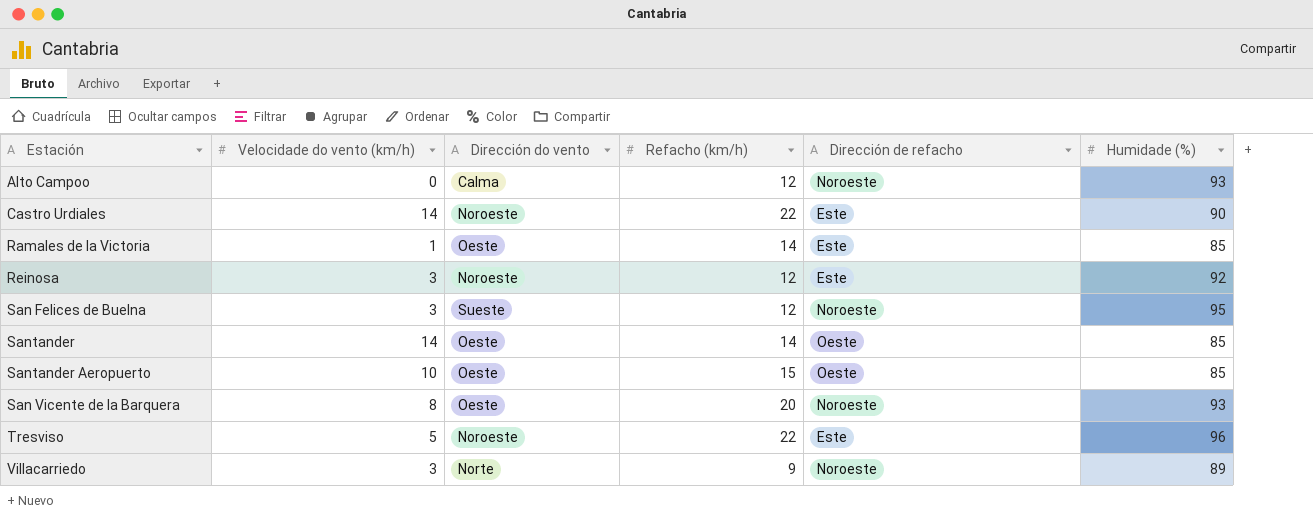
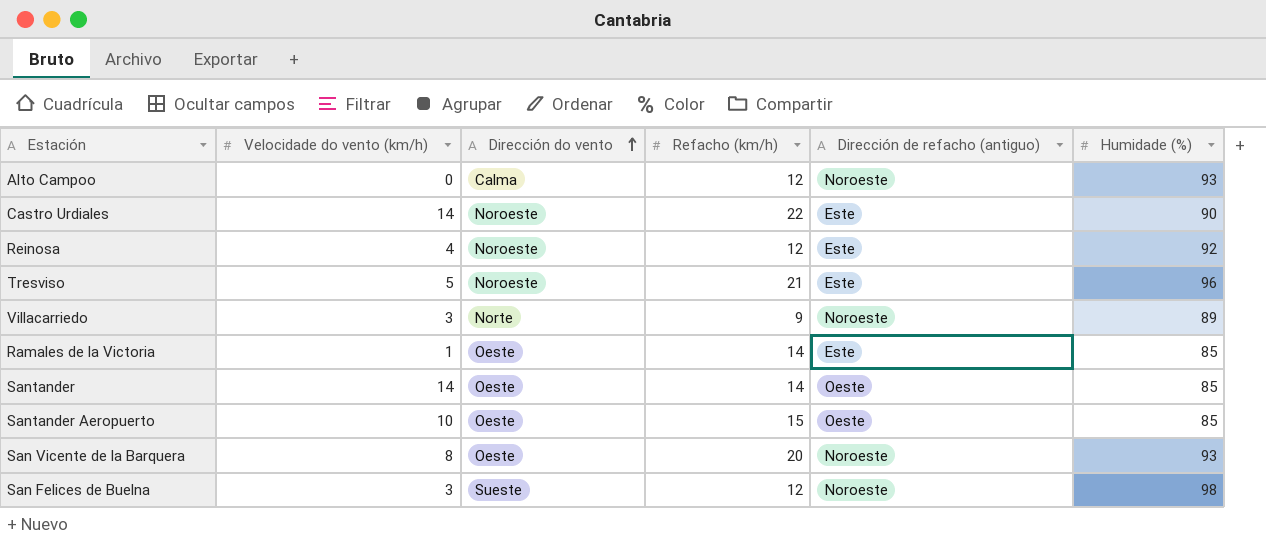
row order: none -> Dirección do vento ascending
column name: Dirección de refacho -> Dirección de refacho (antiguo)
Reinosa | Velocidade do vento (km/h): 3 -> 4
Tresviso | Refacho (km/h): 22 -> 21
San Felices de Buelna | Humidade (%): 95 -> 98

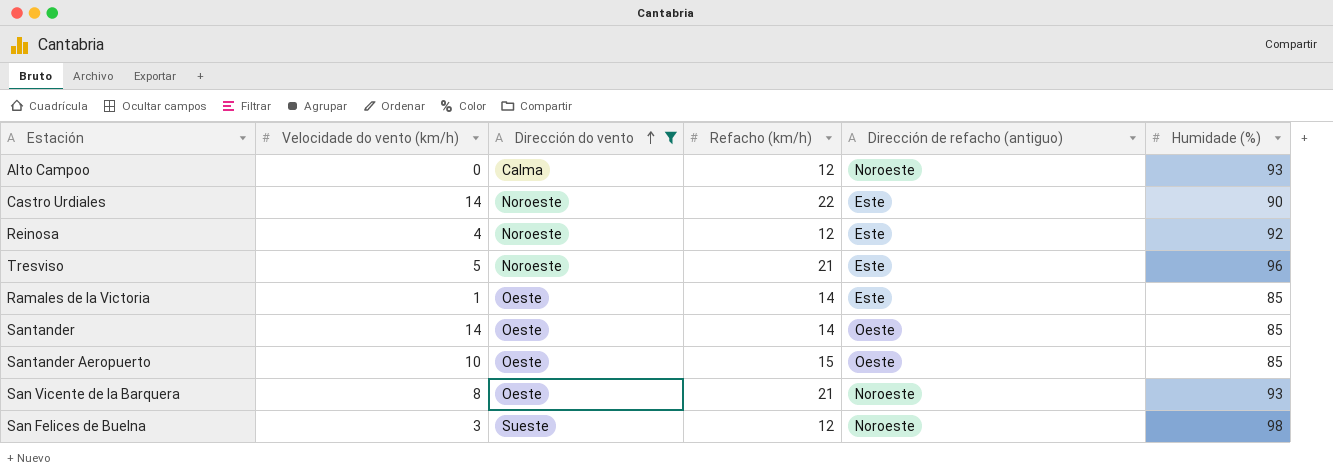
filter: none -> Dirección do vento != Norte
San Vicente de la Barquera | Refacho (km/h): 20 -> 21

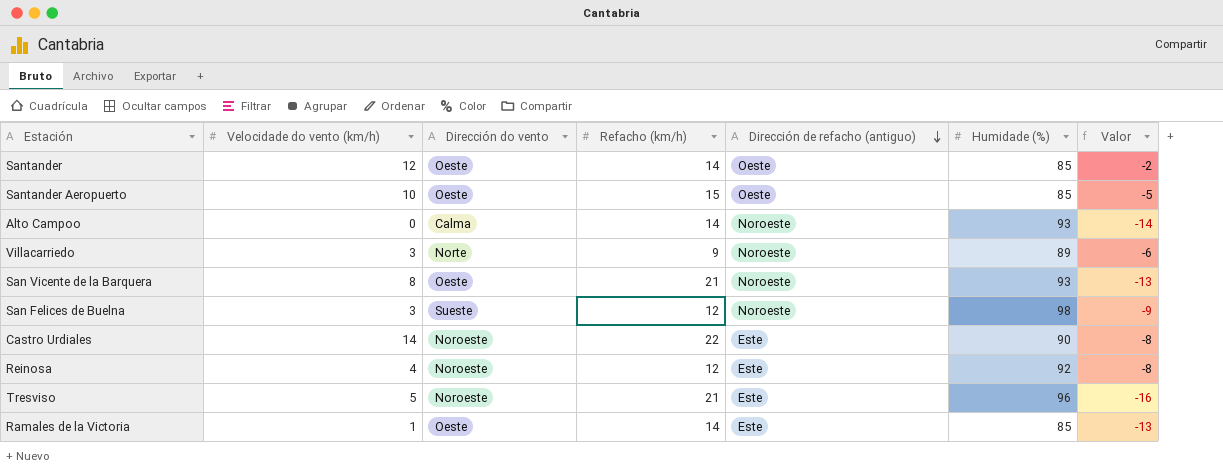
filter: Dirección do vento != Norte -> none
row order: Dirección do vento ascending -> Dirección de refacho (antiguo) descending
column Valor | formula: none -> [Velocidade do vento (km/h)] - [Refacho (km/h)]
Santander | Velocidade do vento (km/h): 14 -> 12
Alto Campoo | Refacho (km/h): 12 -> 14

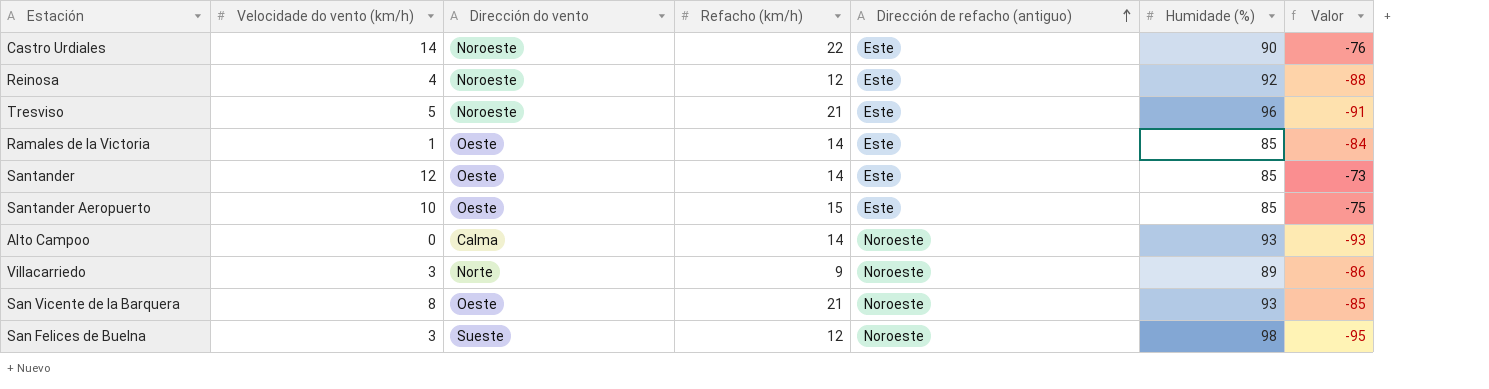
row order: Dirección de refacho (antiguo) descending -> Dirección de refacho (antiguo) ascending
column Valor | formula: [Velocidade do vento (km/h)] - [Refacho (km/h)] -> [Velocidade do vento (km/h)] - [Humidade (%)]
Santander | Dirección de refacho (antiguo): Oeste -> Este
Santander Aeropuerto | Dirección de refacho (antiguo): Oeste -> Este

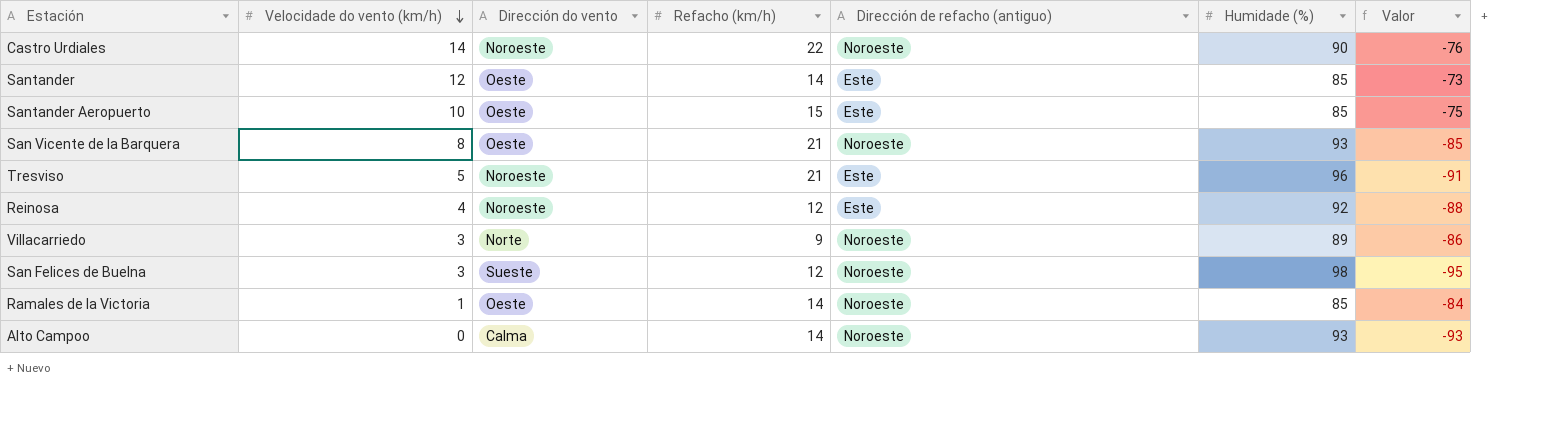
row order: Dirección de refacho (antiguo) ascending -> Velocidade do vento (km/h) descending
Castro Urdiales | Dirección de refacho (antiguo): Este -> Noroeste
Ramales de la Victoria | Dirección de refacho (antiguo): Este -> Noroeste

